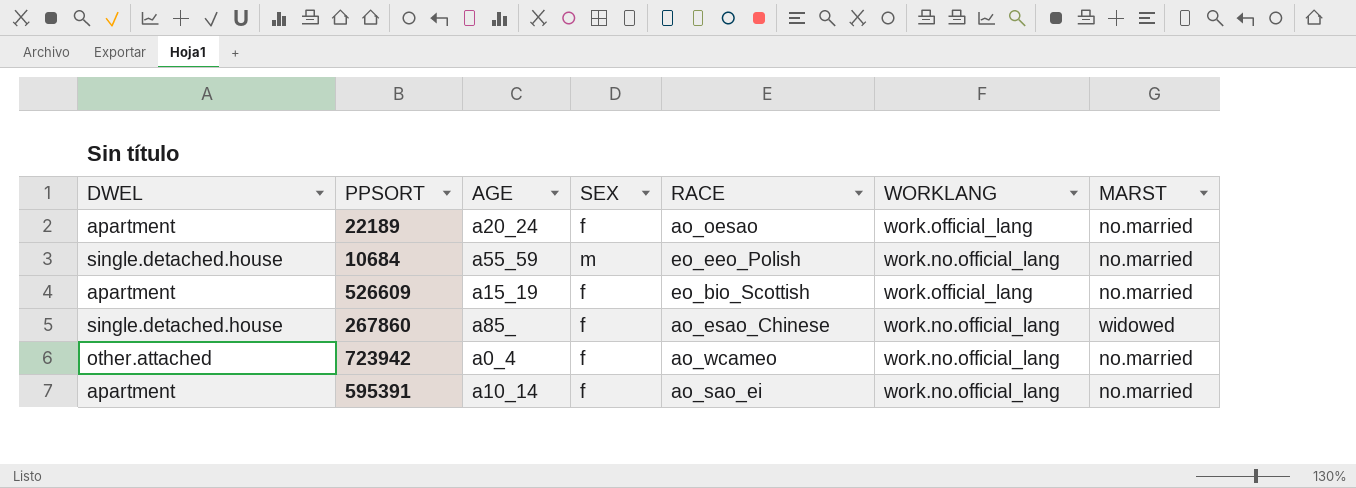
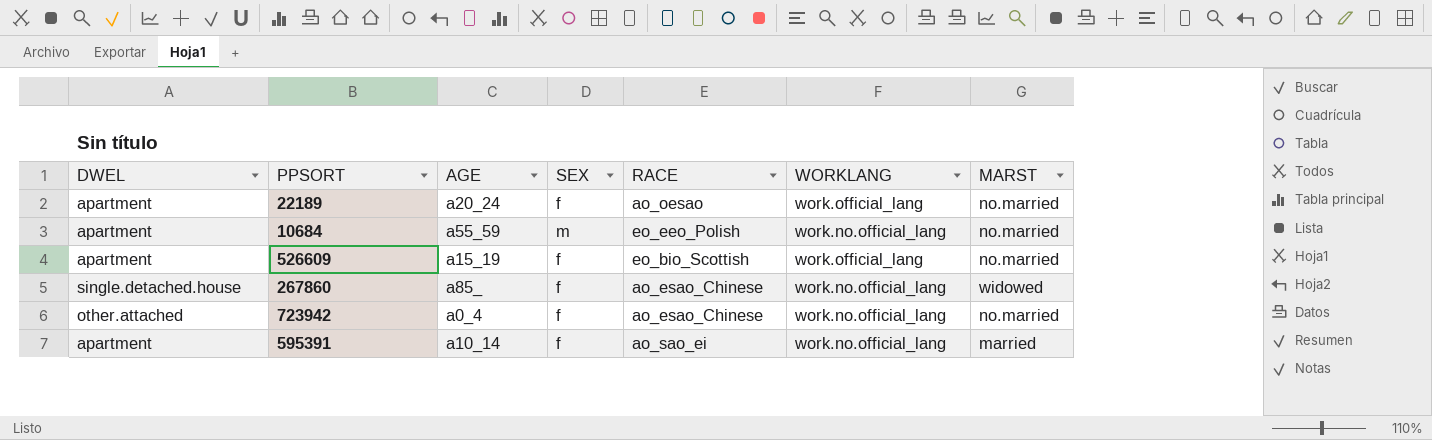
10684 | DWEL: single.detached.house -> apartment
723942 | RACE: ao_wcameo -> ao_esao_Chinese
595391 | MARST: no.married -> married

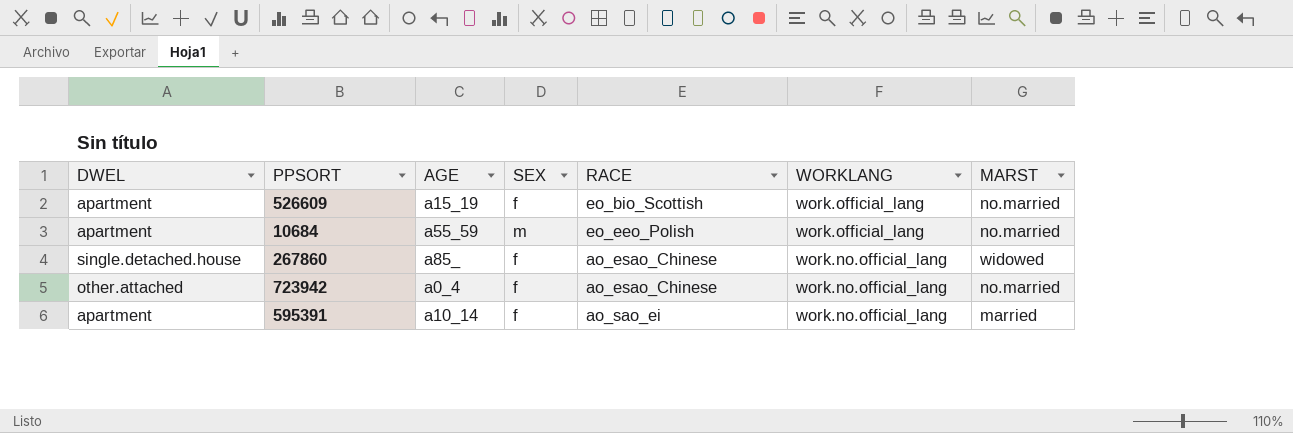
row order: none -> WORKLANG descending
row 22189: apartment | a20_24 | f | ao_oesao | work.official_lang | no.married -> none
10684 | WORKLANG: work.no.official_lang -> work.official_lang

